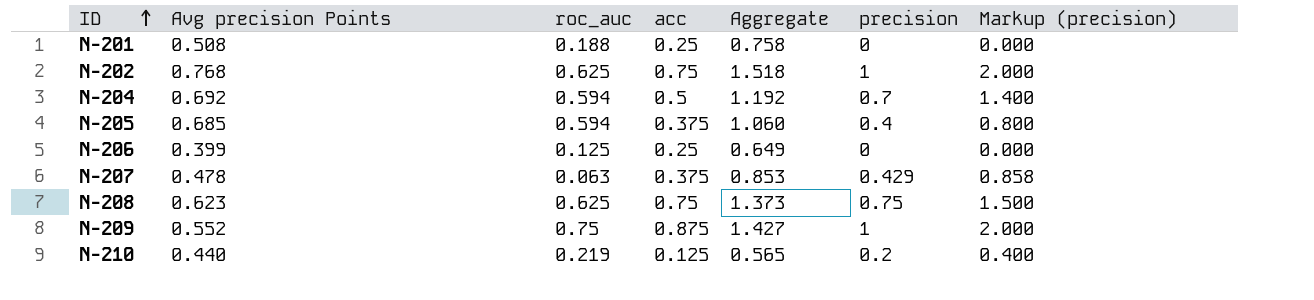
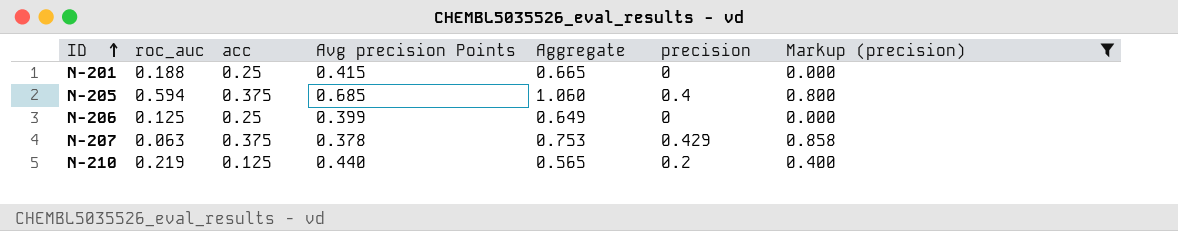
filter: none -> Markup (precision) <= 0.858
column Avg precision Points | position: 2 -> 4
N-201 | Avg precision Points: 0.508 -> 0.415
N-201 | Aggregate: 0.758 -> 0.665
N-207 | Avg precision Points: 0.478 -> 0.378
N-207 | Aggregate: 0.853 -> 0.753

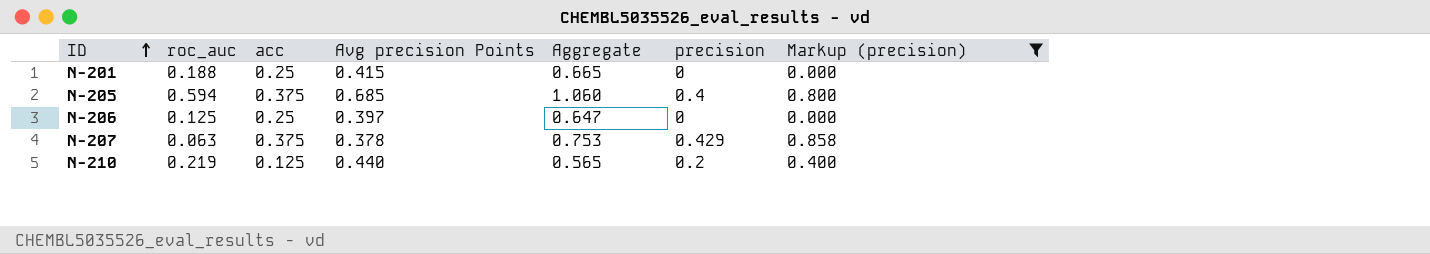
N-206 | Avg precision Points: 0.399 -> 0.397
N-206 | Aggregate: 0.649 -> 0.647

